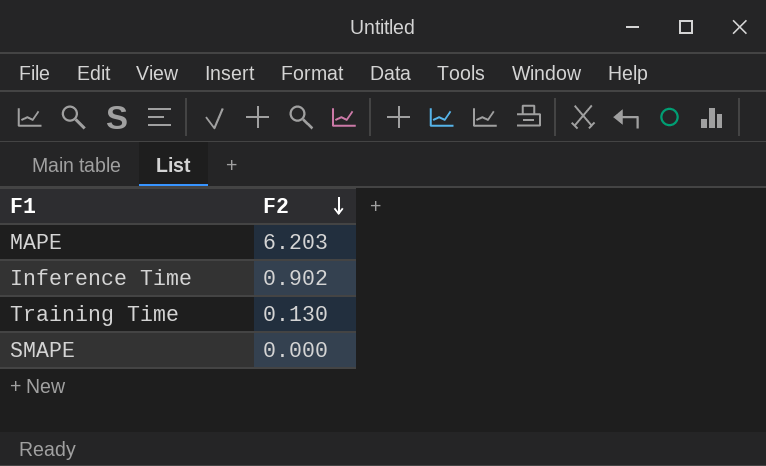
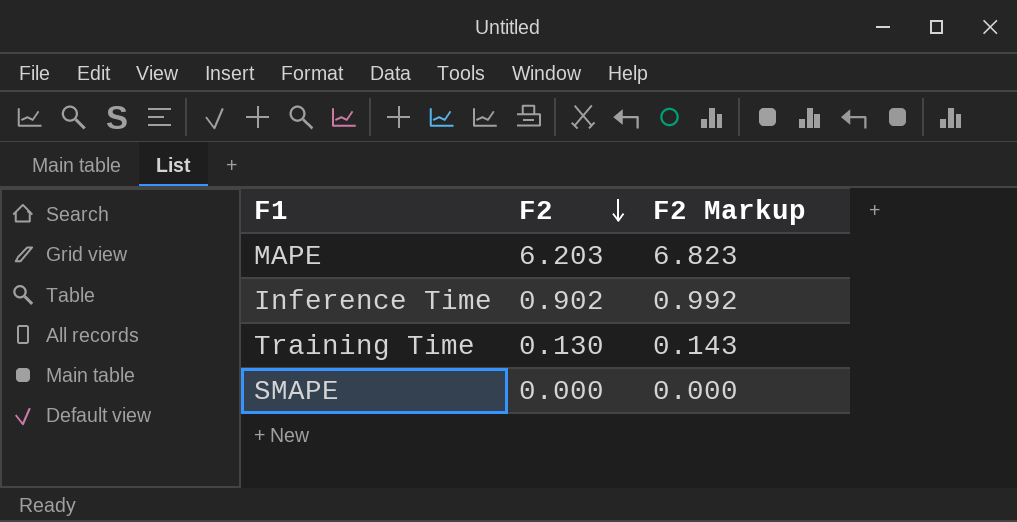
column F2 Markup | formula: none -> [F2] * 1.1

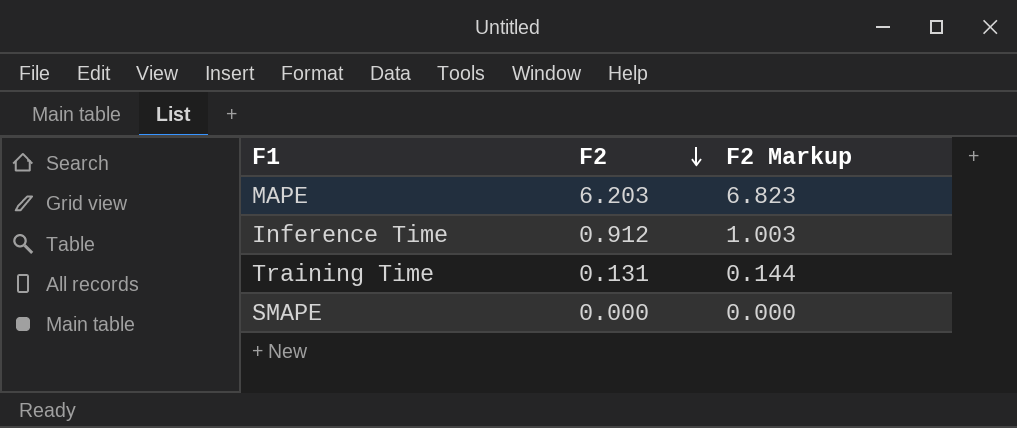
Inference Time | F2: 0.902 -> 0.912
Inference Time | F2 Markup: 0.992 -> 1.003
Training Time | F2: 0.130 -> 0.131
Training Time | F2 Markup: 0.143 -> 0.144

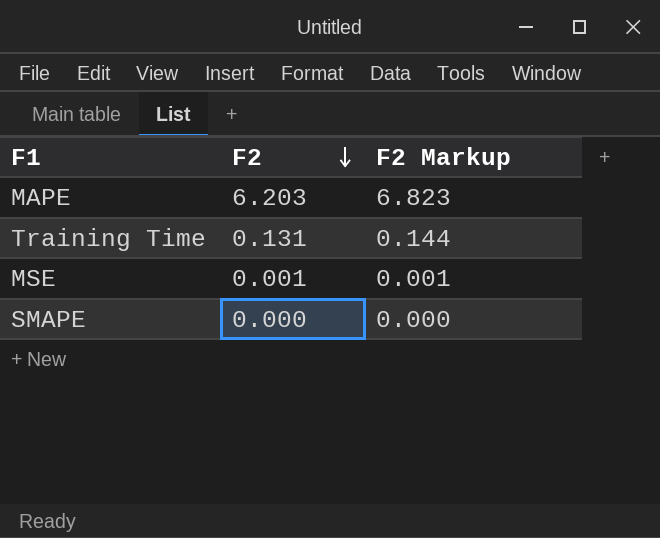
row Inference Time: 0.912 | 1.003 -> none
row MSE: none -> 0.001 | 0.001

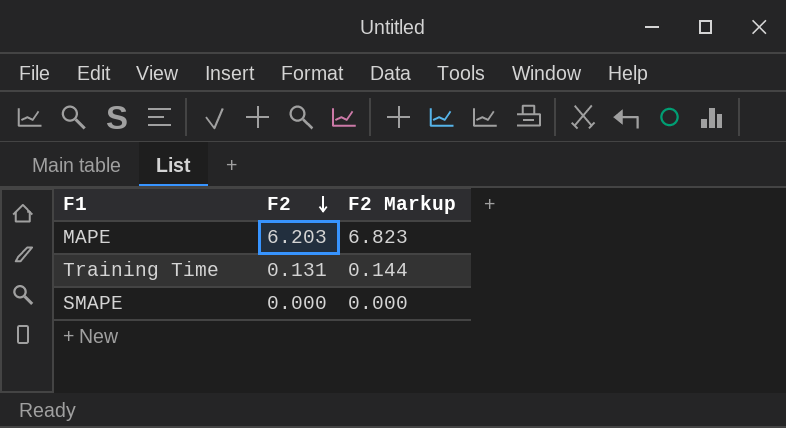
row MSE: 0.001 | 0.001 -> none

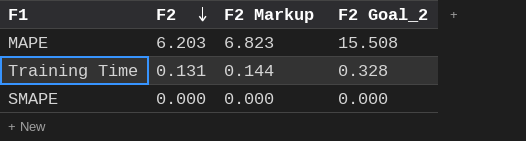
column F2 Goal_2 | formula: none -> [F2] * 2.5

